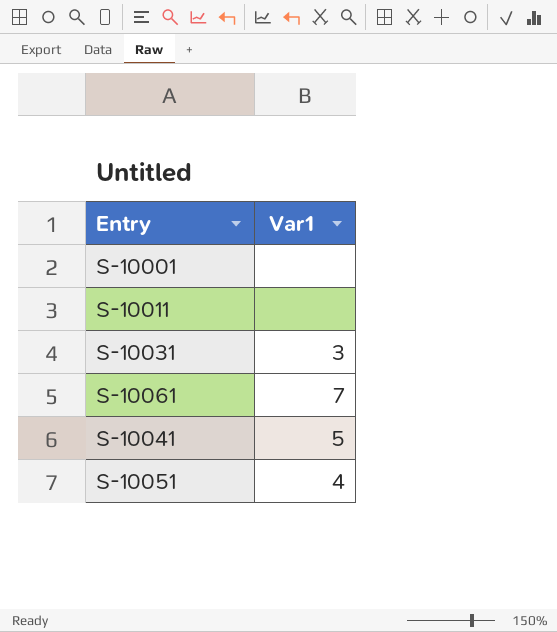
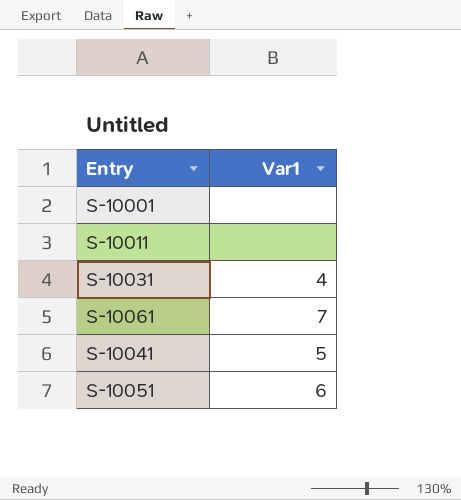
S-10031 | Var1: 3 -> 4
S-10051 | Var1: 4 -> 6

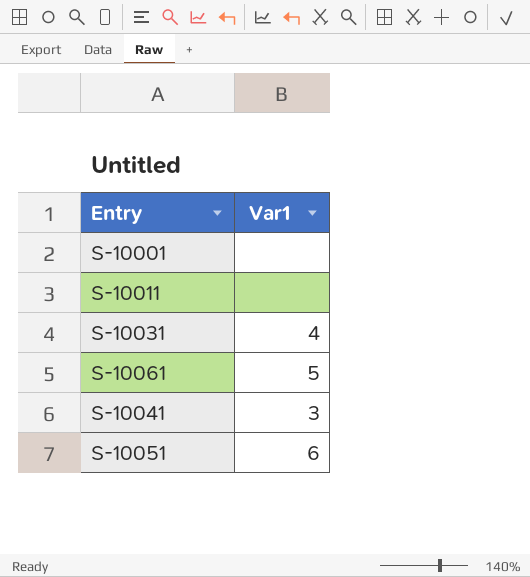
S-10061 | Var1: 7 -> 5
S-10041 | Var1: 5 -> 3

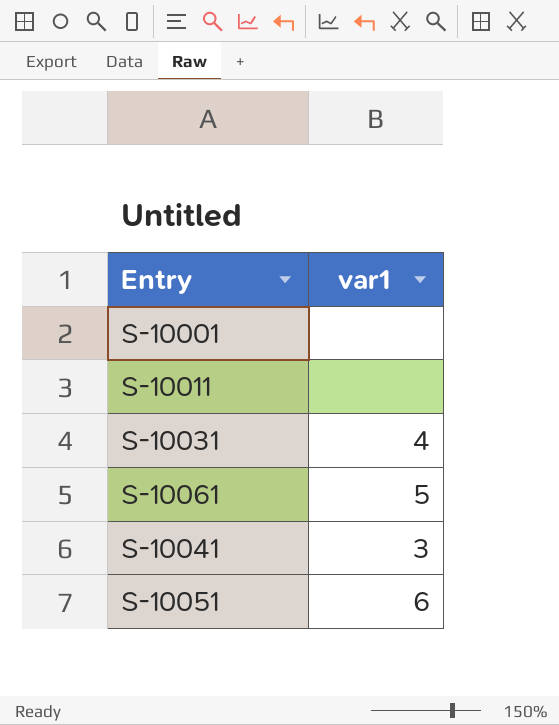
column name: Var1 -> var1

